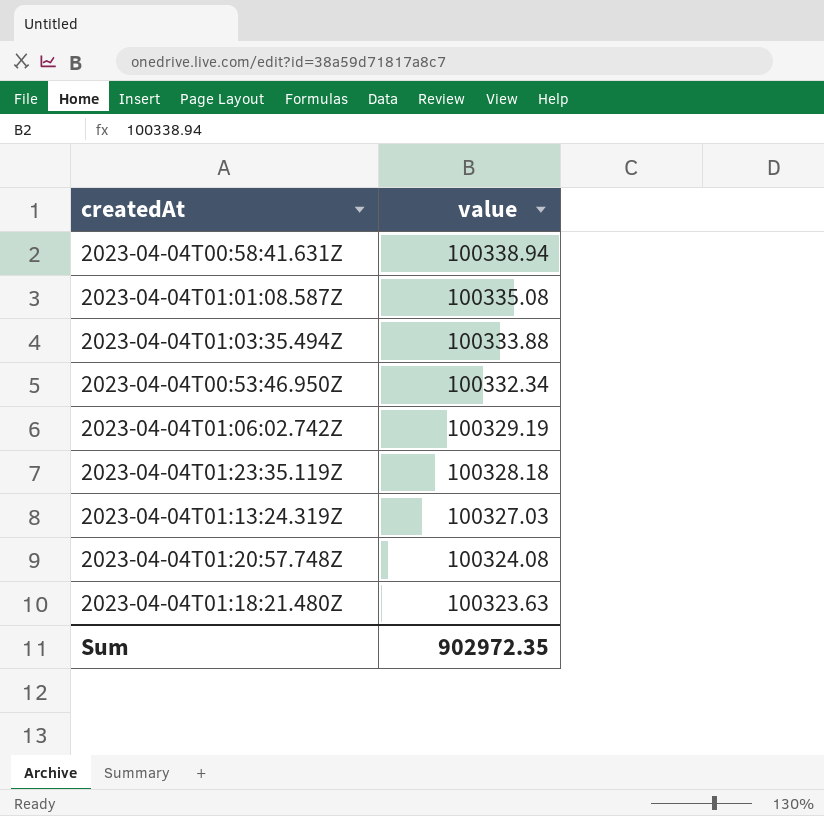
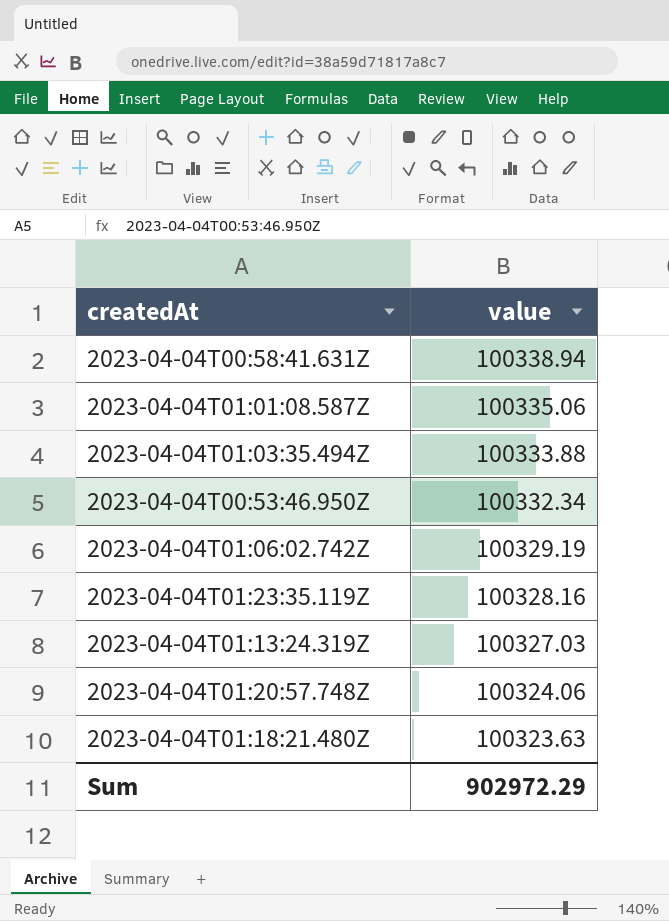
2023-04-04T01:01:08.587Z | value: 100335.08 -> 100335.06
2023-04-04T01:23:35.119Z | value: 100328.18 -> 100328.16
2023-04-04T01:20:57.748Z | value: 100324.08 -> 100324.06
Sum | value: 902972.35 -> 902972.29

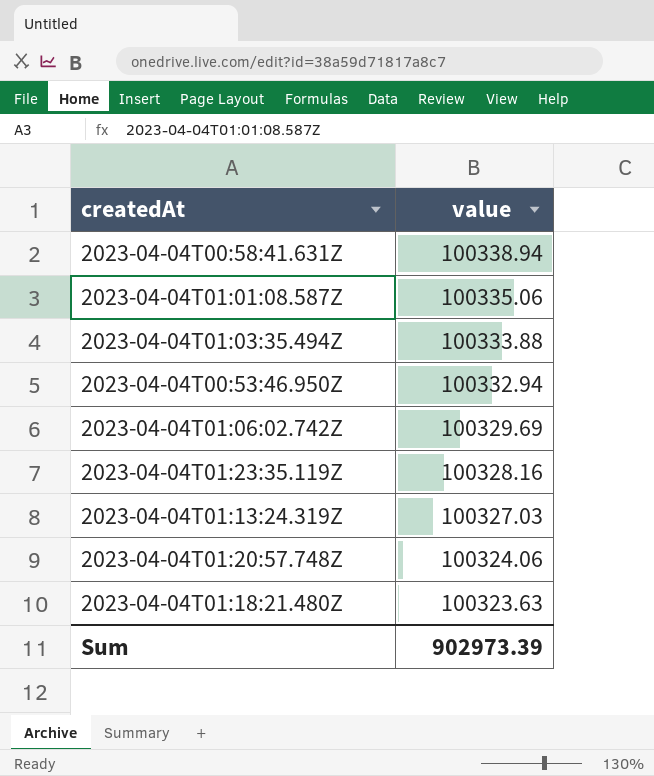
2023-04-04T00:53:46.950Z | value: 100332.34 -> 100332.94
2023-04-04T01:06:02.742Z | value: 100329.19 -> 100329.69
Sum | value: 902972.29 -> 902973.39

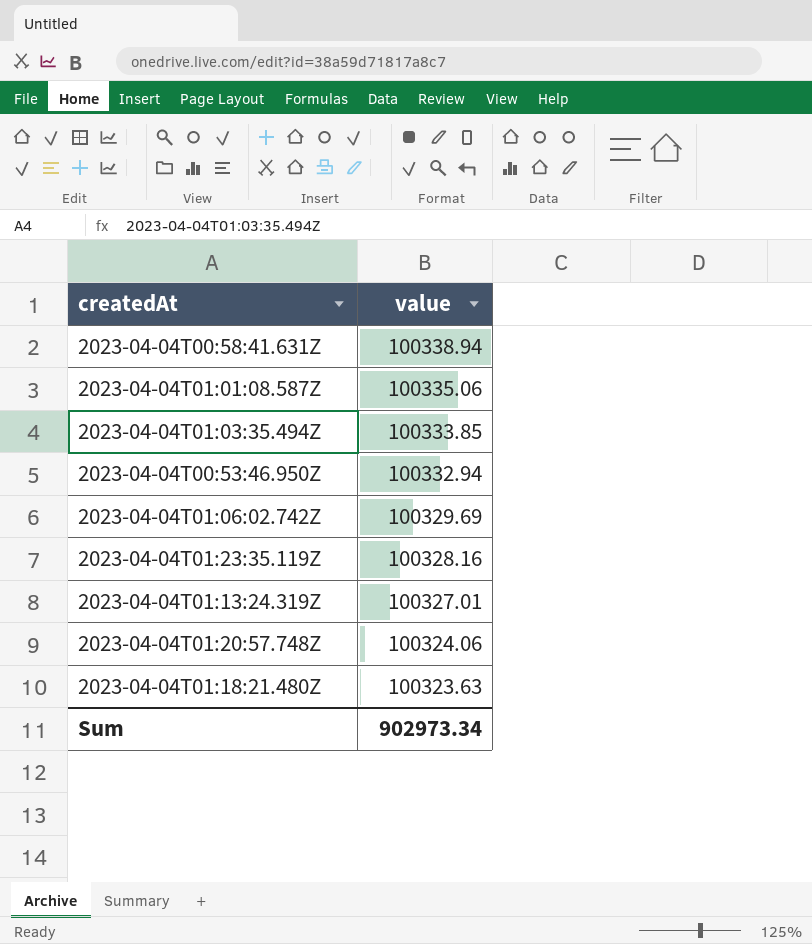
2023-04-04T01:03:35.494Z | value: 100333.88 -> 100333.85
2023-04-04T01:13:24.319Z | value: 100327.03 -> 100327.01
Sum | value: 902973.39 -> 902973.34

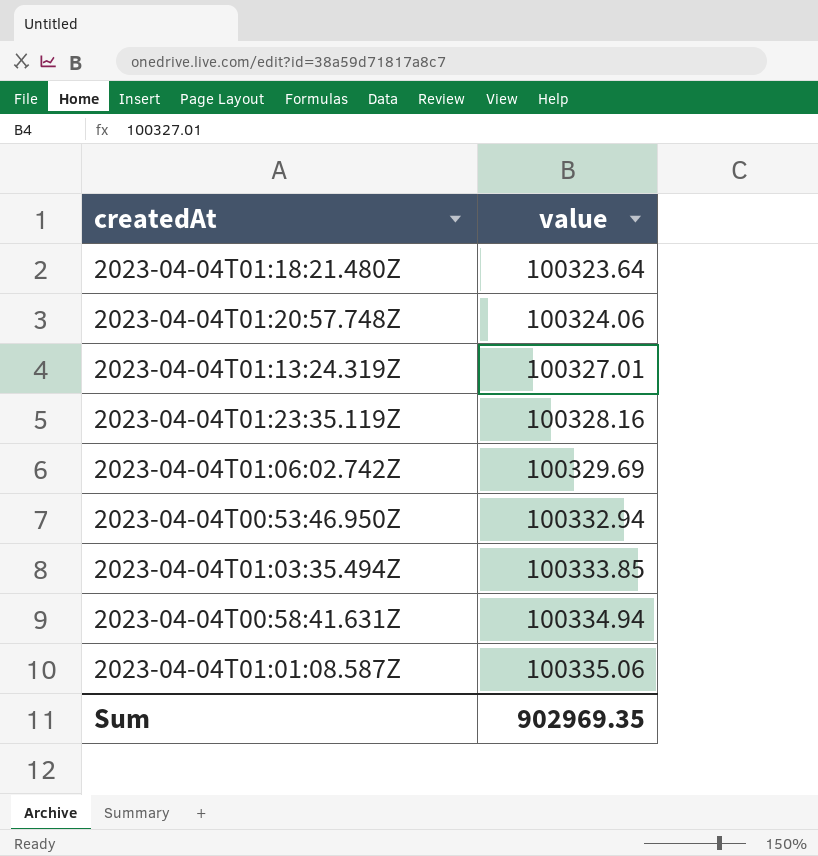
row order: value descending -> value ascending
2023-04-04T01:18:21.480Z | value: 100323.63 -> 100323.64
2023-04-04T00:58:41.631Z | value: 100338.94 -> 100334.94
Sum | value: 902973.34 -> 902969.35

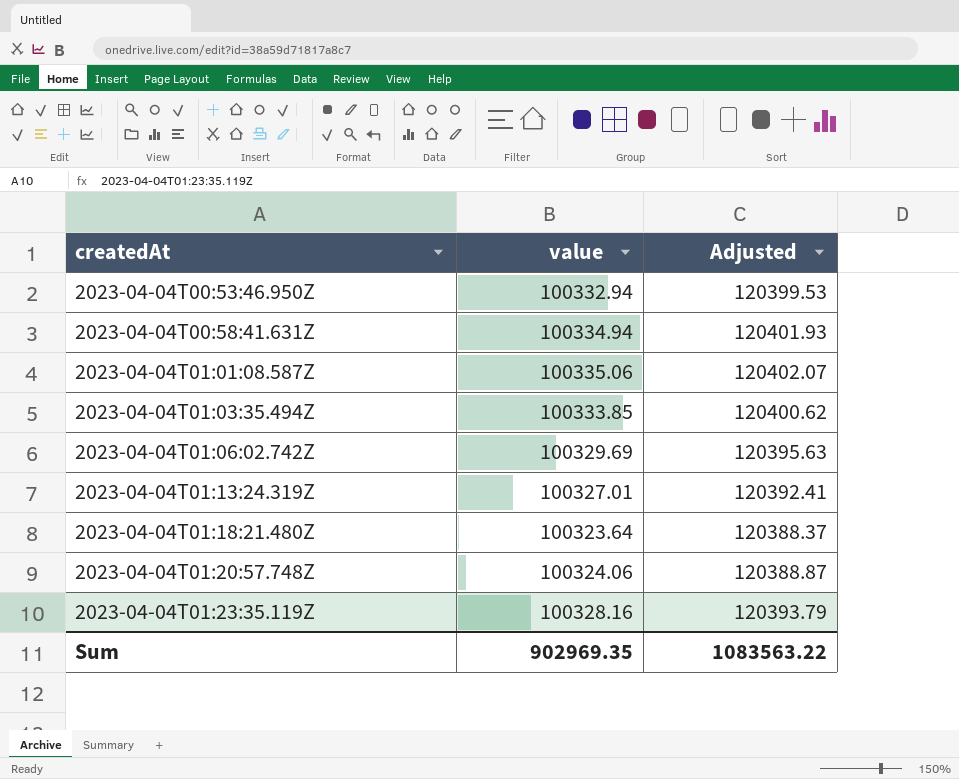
row order: value ascending -> createdAt ascending
column Adjusted | formula: none -> [value] * 1.2

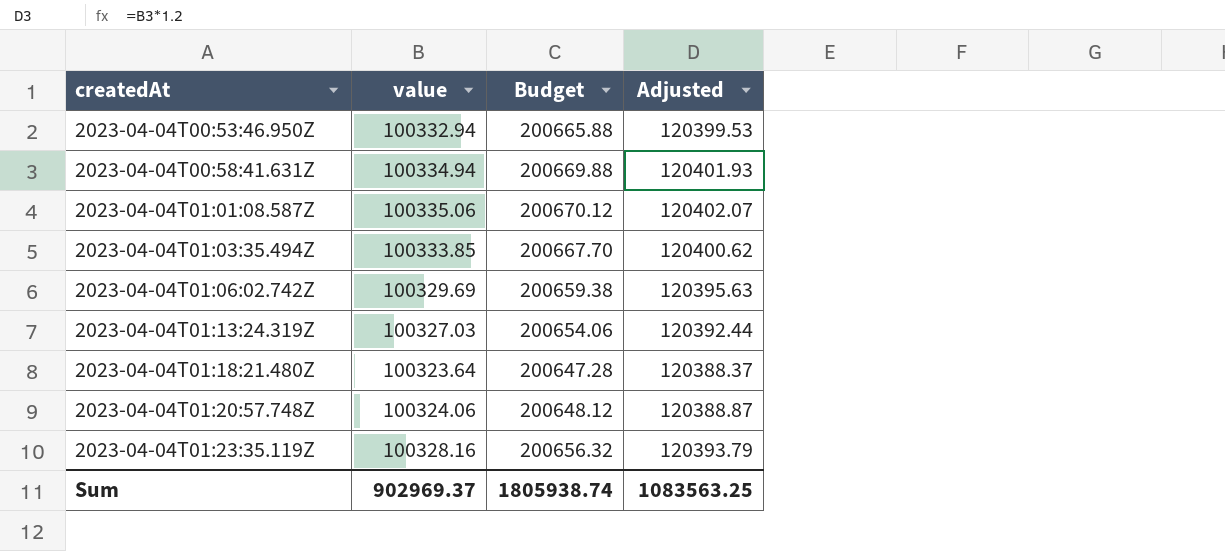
column Budget | formula: none -> [value] * 2
2023-04-04T01:13:24.319Z | value: 100327.01 -> 100327.03
2023-04-04T01:13:24.319Z | Adjusted: 120392.41 -> 120392.44
Sum | value: 902969.35 -> 902969.37
Sum | Adjusted: 1083563.22 -> 1083563.25

